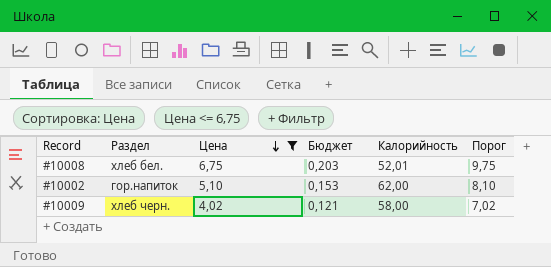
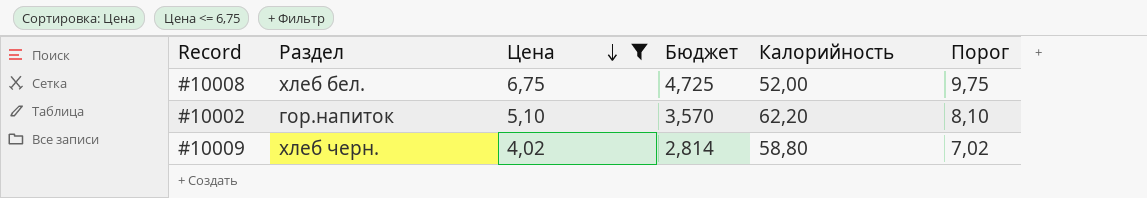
column Бюджет | formula: [Цена] * 0,03 -> [Цена] * 0,7
#10008 | Калорийность: 52,01 -> 52,00
#10002 | Калорийность: 62,00 -> 62,20
#10009 | Калорийность: 58,00 -> 58,80

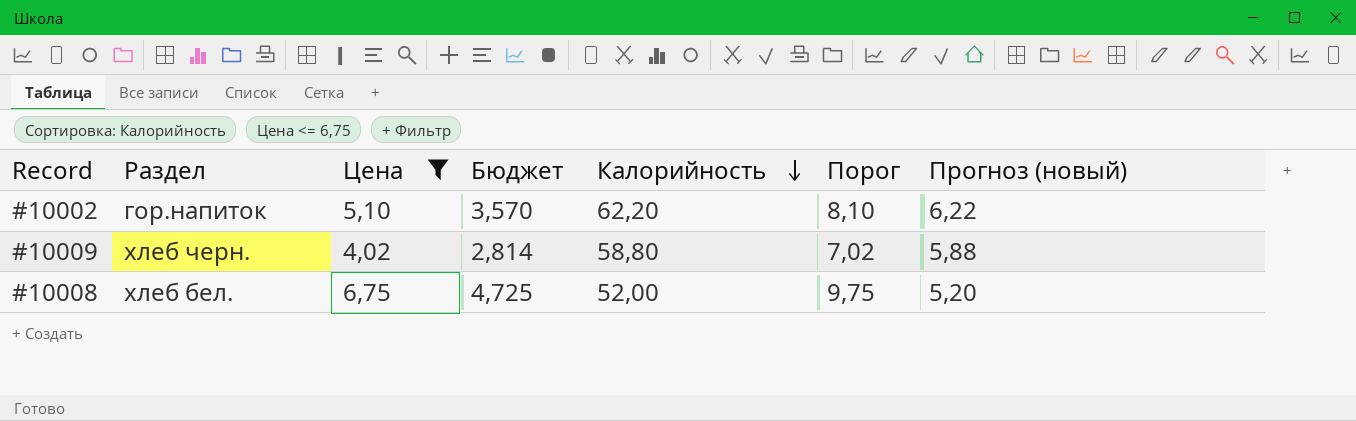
row order: Цена descending -> Калорийность descending
column Прогноз (новый) | formula: none -> [Калорийность] * 0,1

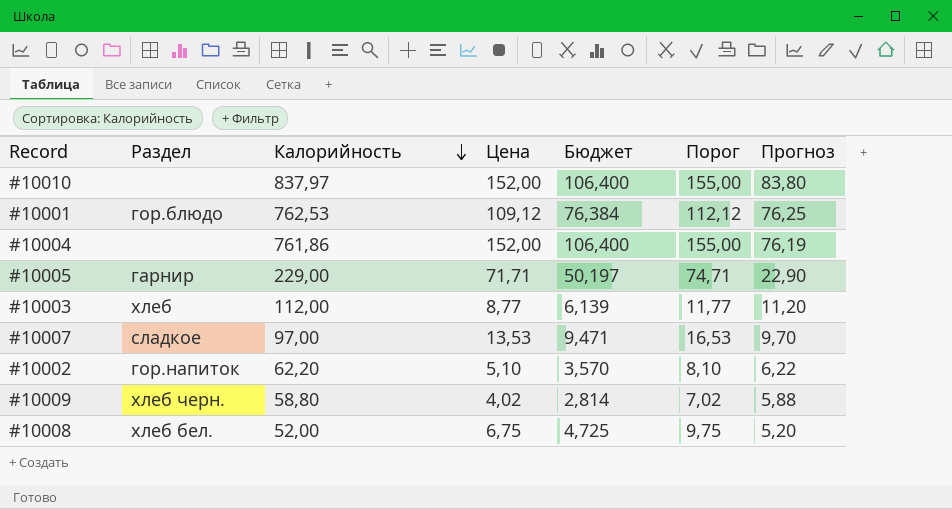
filter: Цена <= 6,75 -> none
column Калорийность | position: 5 -> 3
column name: Прогноз (новый) -> Прогноз

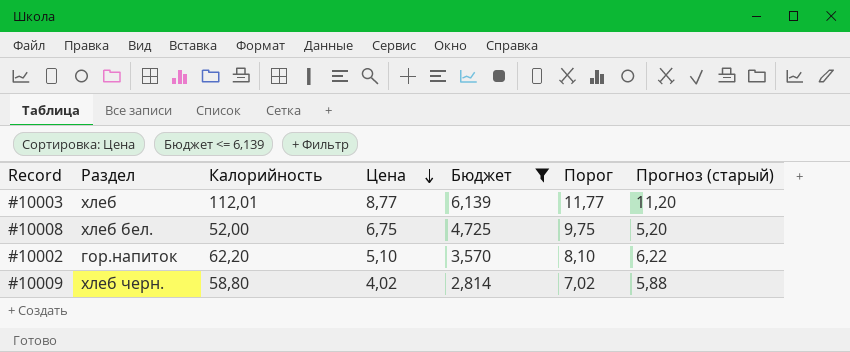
filter: none -> Бюджет <= 6,139
row order: Калорийность descending -> Цена descending
column name: Прогноз -> Прогноз (старый)
#10003 | Калорийность: 112,00 -> 112,01

